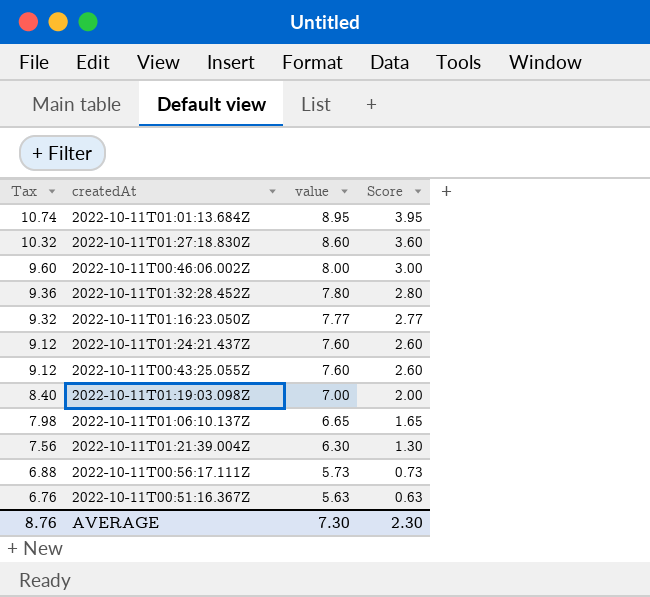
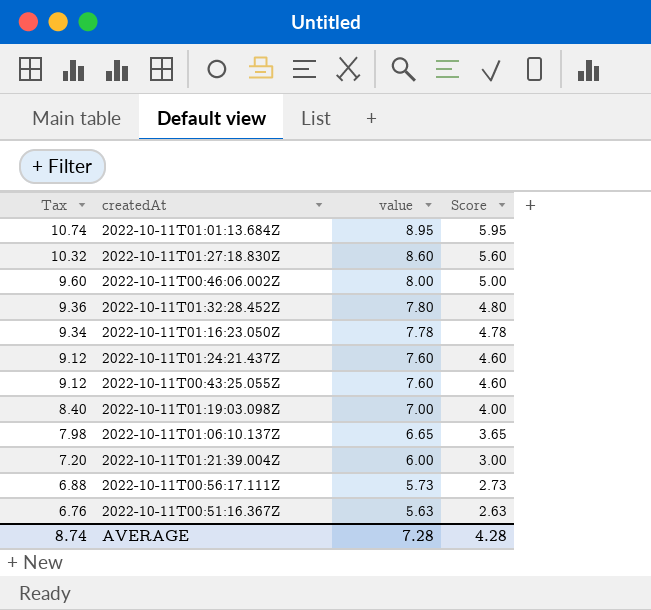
column Score | formula: [value] - 5 -> [value] - 3
2022-10-11T01:16:23.050Z | Tax: 9.32 -> 9.34
2022-10-11T01:16:23.050Z | value: 7.77 -> 7.78
2022-10-11T01:21:39.004Z | Tax: 7.56 -> 7.20
2022-10-11T01:21:39.004Z | value: 6.30 -> 6.00
AVERAGE | Tax: 8.76 -> 8.74
AVERAGE | value: 7.30 -> 7.28
AVERAGE | Score: 2.30 -> 4.28

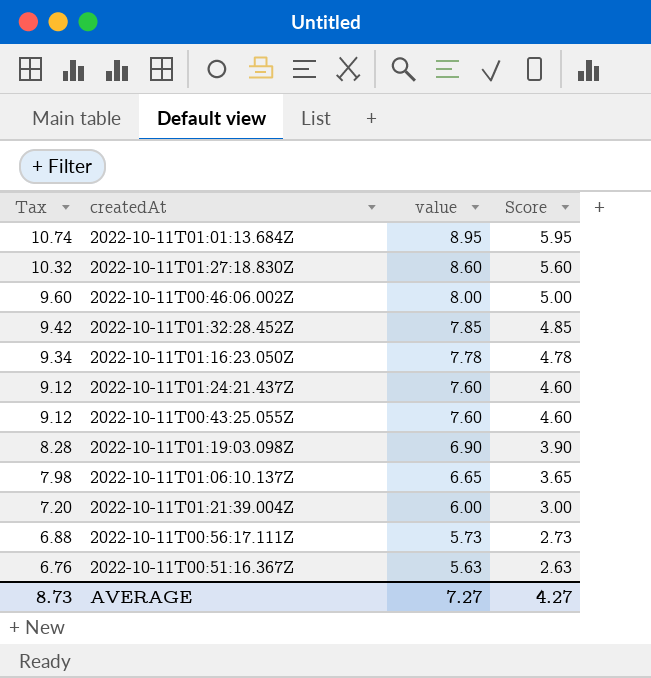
2022-10-11T01:32:28.452Z | Tax: 9.36 -> 9.42
2022-10-11T01:32:28.452Z | value: 7.80 -> 7.85
2022-10-11T01:32:28.452Z | Score: 4.80 -> 4.85
2022-10-11T01:19:03.098Z | Tax: 8.40 -> 8.28
2022-10-11T01:19:03.098Z | value: 7.00 -> 6.90
2022-10-11T01:19:03.098Z | Score: 4.00 -> 3.90
AVERAGE | Tax: 8.74 -> 8.73
AVERAGE | value: 7.28 -> 7.27
AVERAGE | Score: 4.28 -> 4.27

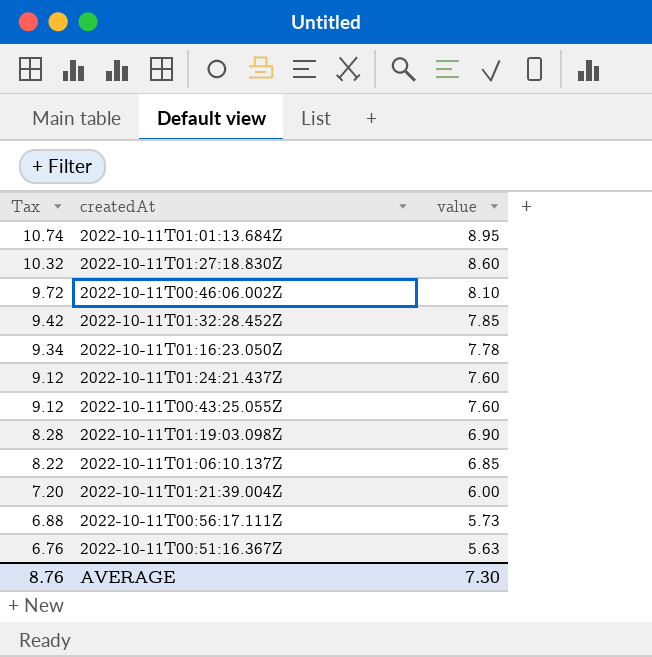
column Score | formula: [value] - 3 -> none
2022-10-11T00:46:06.002Z | Tax: 9.60 -> 9.72
2022-10-11T00:46:06.002Z | value: 8.00 -> 8.10
2022-10-11T01:06:10.137Z | Tax: 7.98 -> 8.22
2022-10-11T01:06:10.137Z | value: 6.65 -> 6.85
AVERAGE | Tax: 8.73 -> 8.76
AVERAGE | value: 7.27 -> 7.30

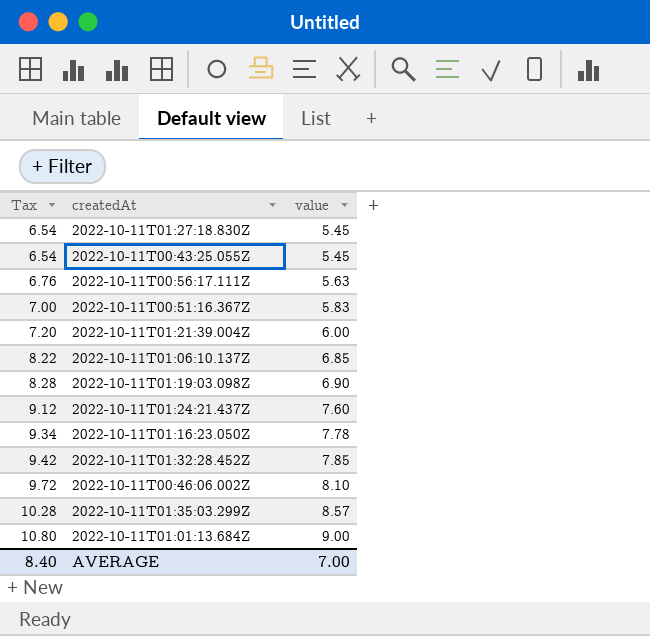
row order: Tax descending -> Tax ascending
2022-10-11T01:27:18.830Z | Tax: 10.32 -> 6.54
2022-10-11T01:27:18.830Z | value: 8.60 -> 5.45
2022-10-11T00:43:25.055Z | Tax: 9.12 -> 6.54
2022-10-11T00:43:25.055Z | value: 7.60 -> 5.45
2022-10-11T00:56:17.111Z | Tax: 6.88 -> 6.76
2022-10-11T00:56:17.111Z | value: 5.73 -> 5.63
2022-10-11T00:51:16.367Z | Tax: 6.76 -> 7.00
2022-10-11T00:51:16.367Z | value: 5.63 -> 5.83
row 2022-10-11T01:35:03.299Z: none -> 10.28 | 8.57
2022-10-11T01:01:13.684Z | Tax: 10.74 -> 10.80
2022-10-11T01:01:13.684Z | value: 8.95 -> 9.00
AVERAGE | Tax: 8.76 -> 8.40
AVERAGE | value: 7.30 -> 7.00

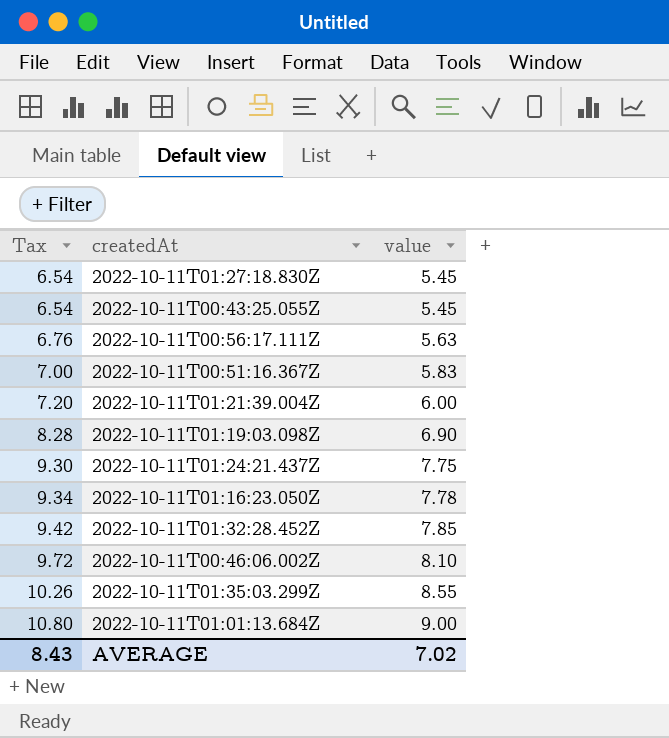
row 2022-10-11T01:06:10.137Z: 8.22 | 6.85 -> none
2022-10-11T01:24:21.437Z | Tax: 9.12 -> 9.30
2022-10-11T01:24:21.437Z | value: 7.60 -> 7.75
2022-10-11T01:35:03.299Z | Tax: 10.28 -> 10.26
2022-10-11T01:35:03.299Z | value: 8.57 -> 8.55
AVERAGE | Tax: 8.40 -> 8.43
AVERAGE | value: 7.00 -> 7.02

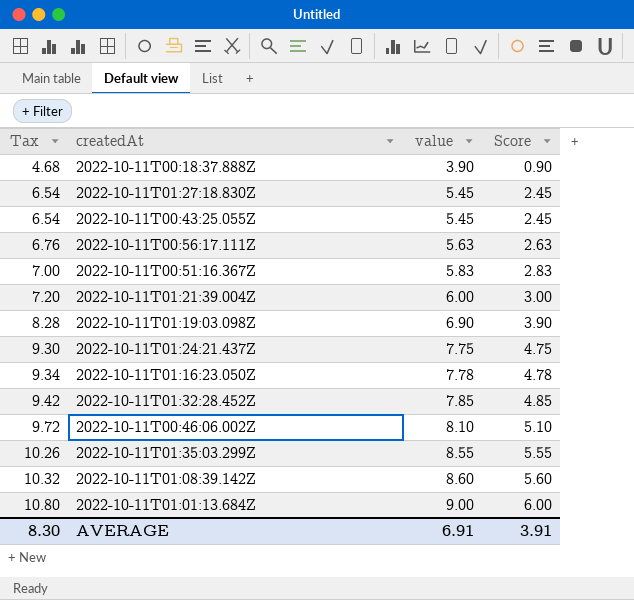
column Score | formula: none -> [value] - 3
row 2022-10-11T00:18:37.888Z: none -> 4.68 | 3.90 | 0.90
row 2022-10-11T01:08:39.142Z: none -> 10.32 | 8.60 | 5.60
AVERAGE | Tax: 8.43 -> 8.30
AVERAGE | value: 7.02 -> 6.91

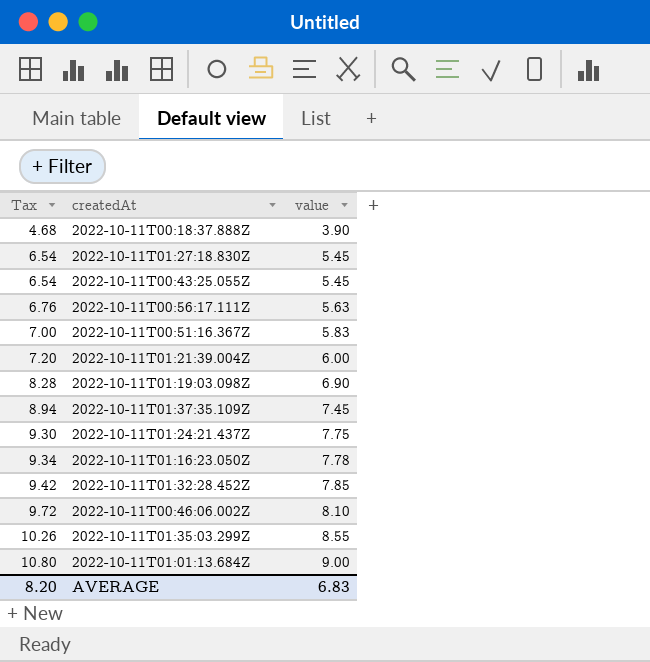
column Score | formula: [value] - 3 -> none
row 2022-10-11T01:08:39.142Z: 10.32 | 8.60 | 5.60 -> none
row 2022-10-11T01:37:35.109Z: none -> 8.94 | 7.45
AVERAGE | Tax: 8.30 -> 8.20
AVERAGE | value: 6.91 -> 6.83

